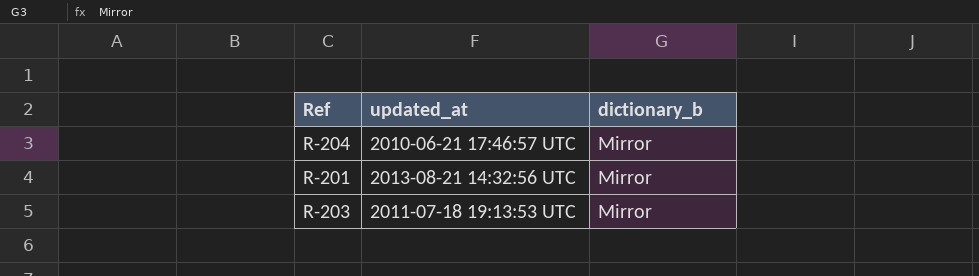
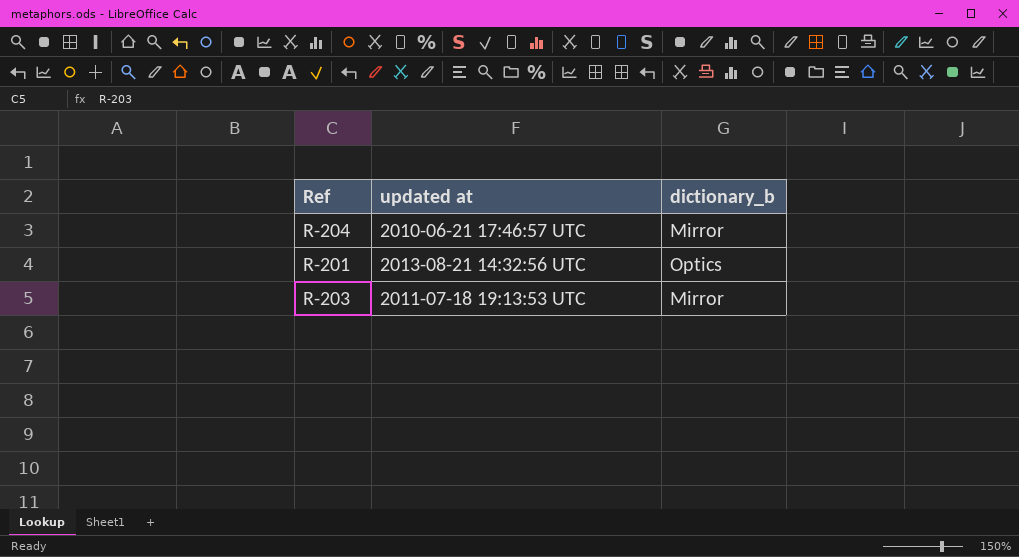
column name: updated_at -> updated at
R-201 | dictionary_b: Mirror -> Optics

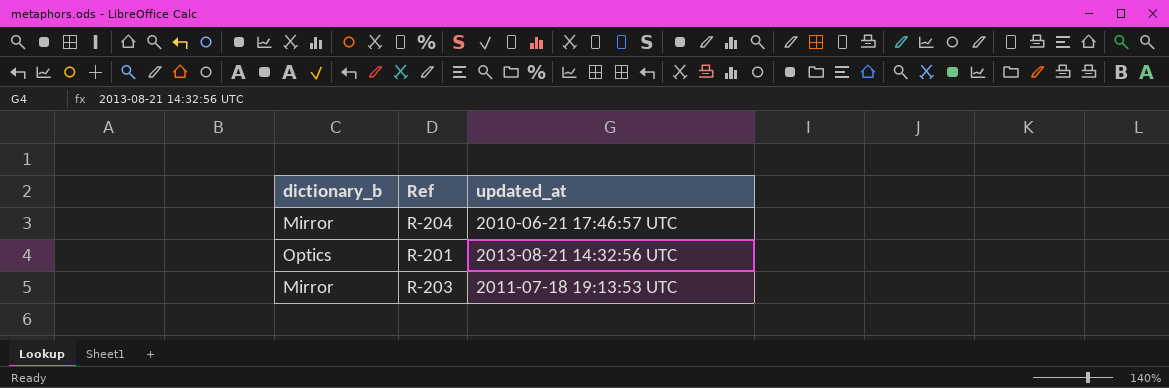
column dictionary_b | position: 3 -> 1
column name: updated at -> updated_at

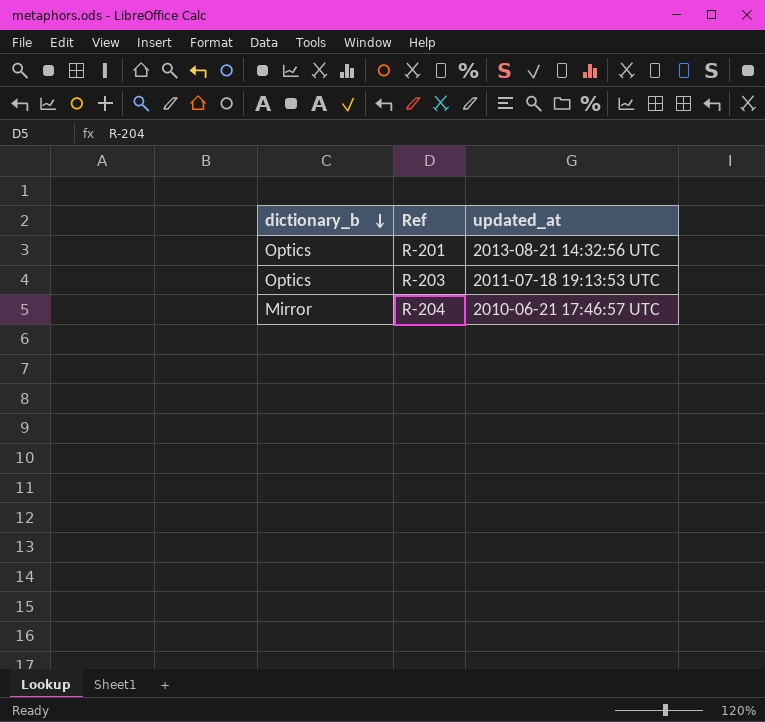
row order: none -> dictionary_b descending
R-203 | dictionary_b: Mirror -> Optics

